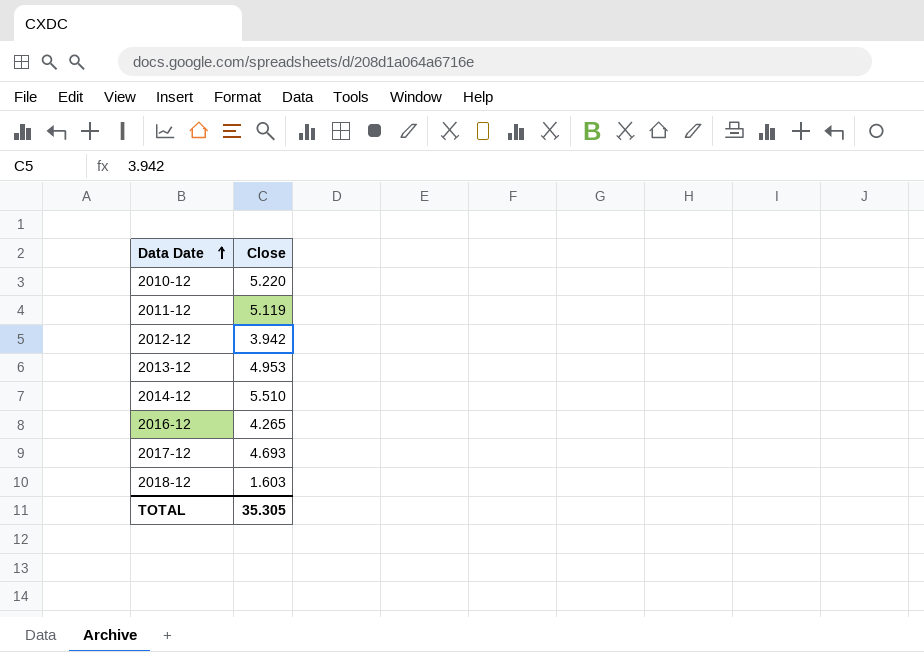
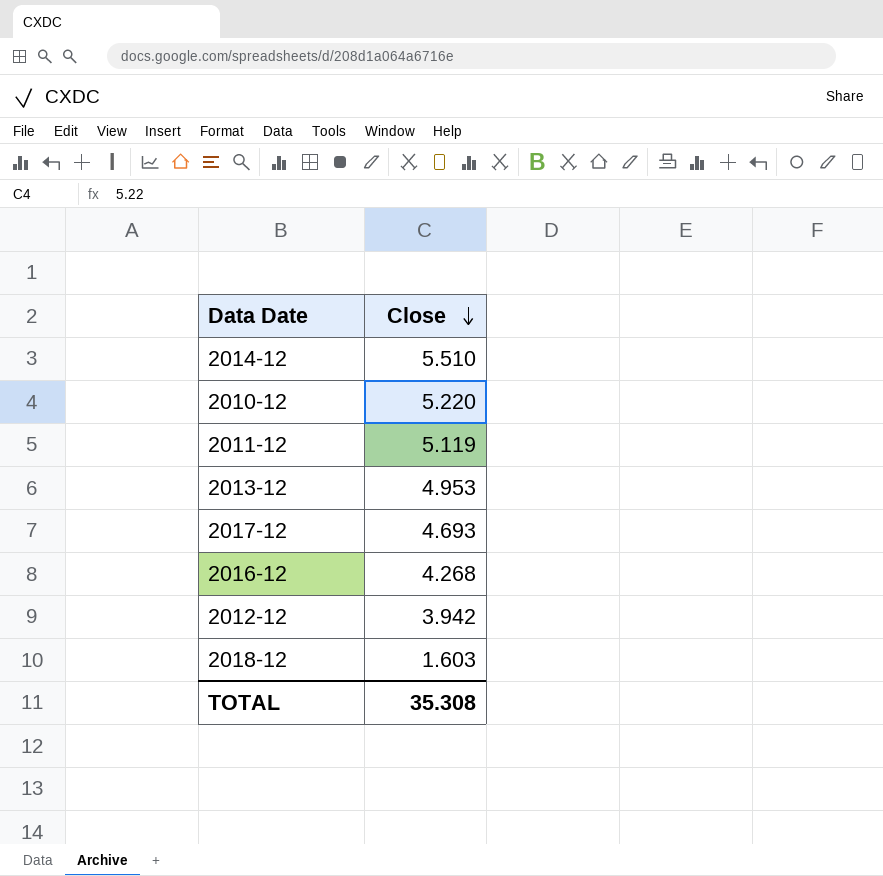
row order: Data Date ascending -> Close descending
2016-12 | Close: 4.265 -> 4.268
TOTAL | Close: 35.305 -> 35.308

